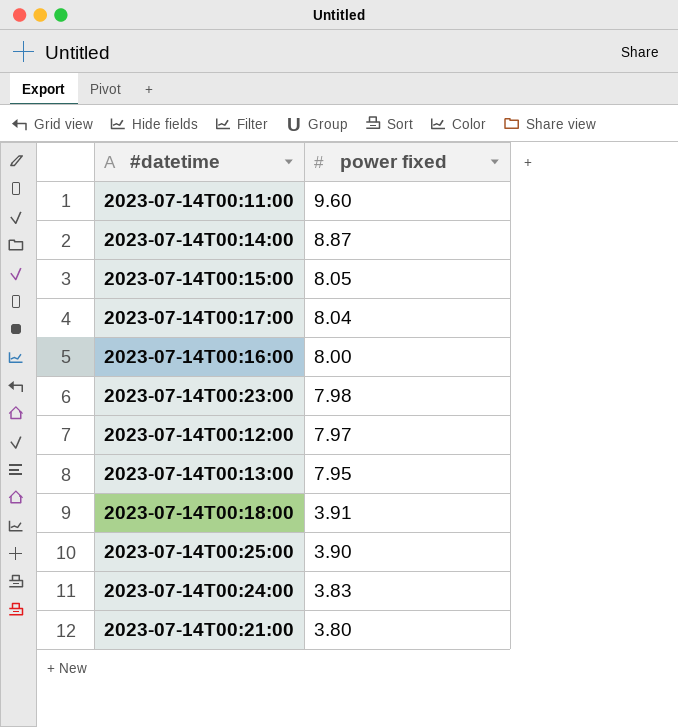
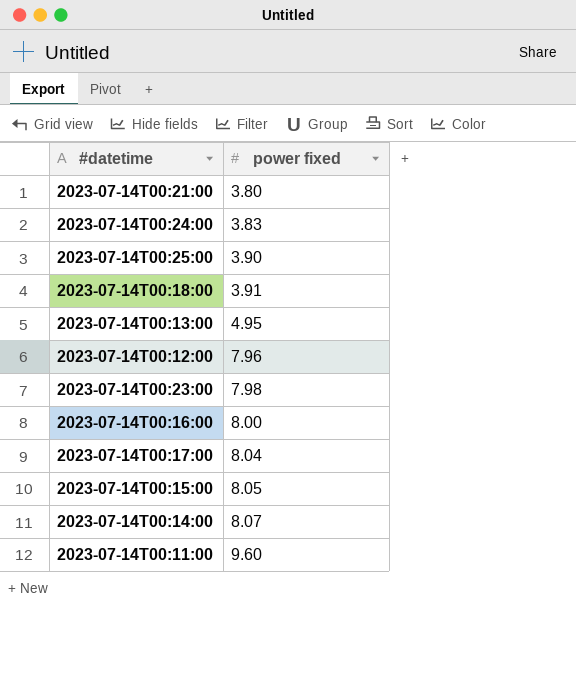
row order: power fixed descending -> power fixed ascending
2023-07-14T00:13:00 | power fixed: 7.95 -> 4.95
2023-07-14T00:12:00 | power fixed: 7.97 -> 7.96
2023-07-14T00:14:00 | power fixed: 8.87 -> 8.07

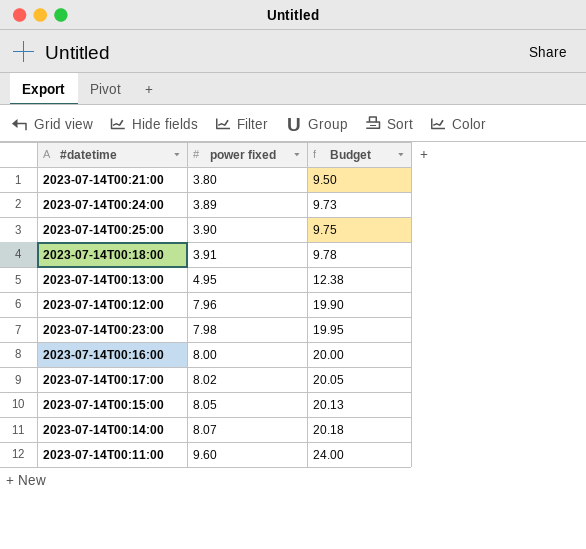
column Budget | formula: none -> [power fixed] * 2.5
2023-07-14T00:24:00 | power fixed: 3.83 -> 3.89
2023-07-14T00:17:00 | power fixed: 8.04 -> 8.02

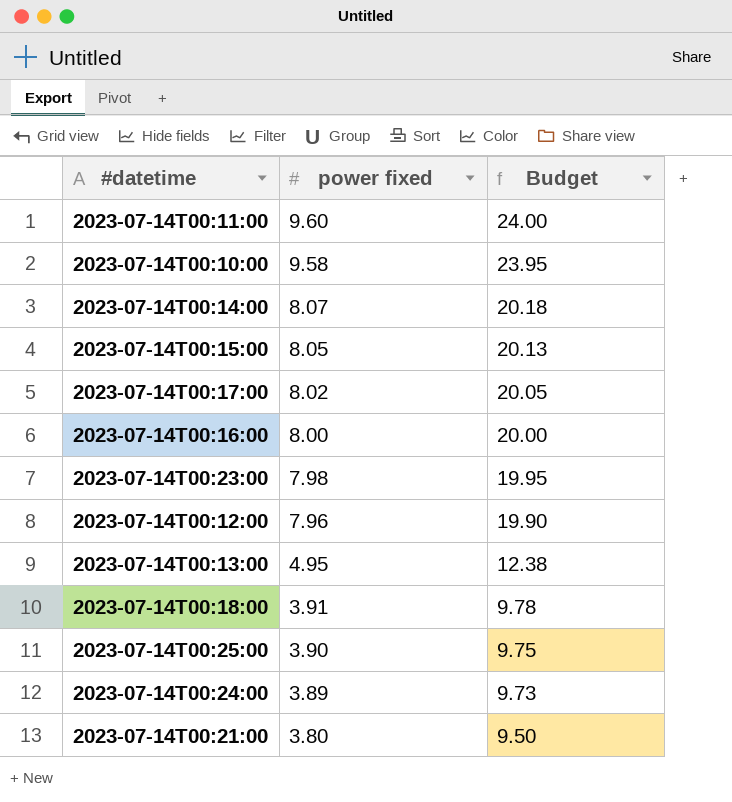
row order: power fixed ascending -> power fixed descending
row 2023-07-14T00:10:00: none -> 9.58 | 23.95

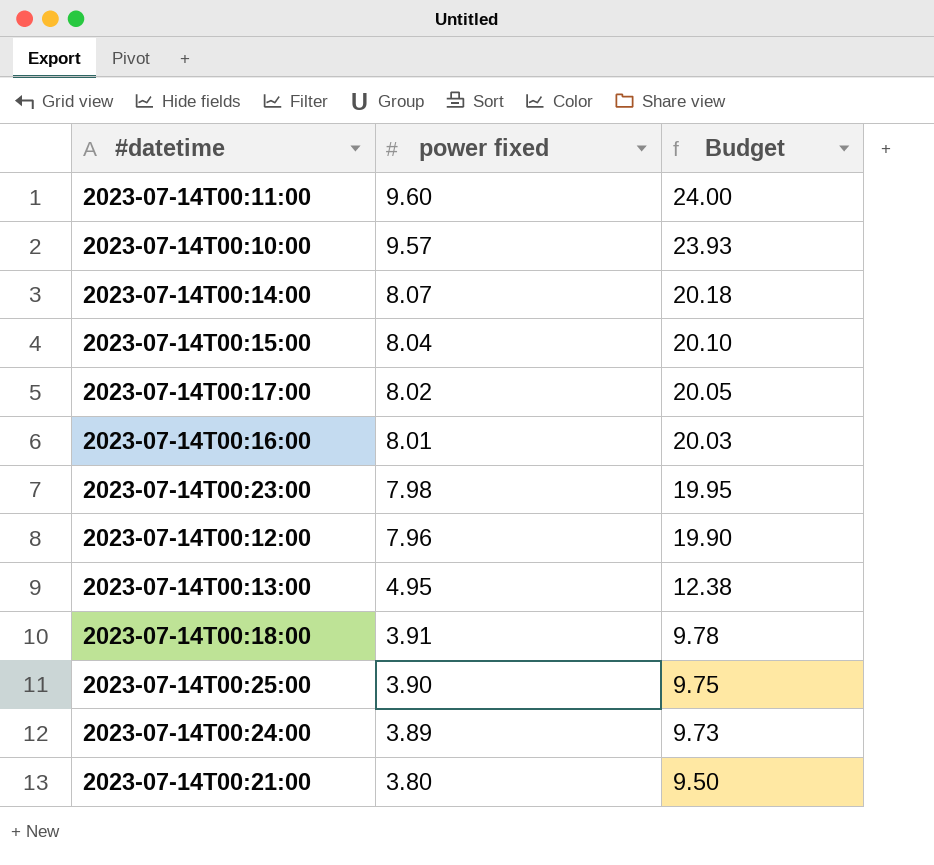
2023-07-14T00:10:00 | power fixed: 9.58 -> 9.57
2023-07-14T00:10:00 | Budget: 23.95 -> 23.93
2023-07-14T00:15:00 | power fixed: 8.05 -> 8.04
2023-07-14T00:15:00 | Budget: 20.13 -> 20.10
2023-07-14T00:16:00 | power fixed: 8.00 -> 8.01
2023-07-14T00:16:00 | Budget: 20.00 -> 20.03

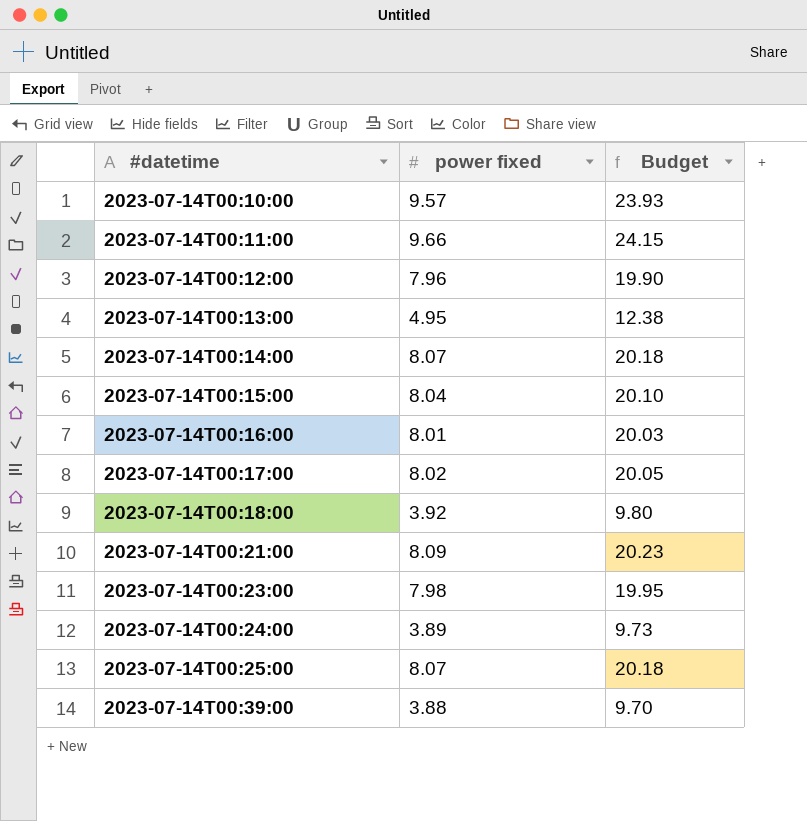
row order: power fixed descending -> #datetime ascending
2023-07-14T00:11:00 | power fixed: 9.60 -> 9.66
2023-07-14T00:11:00 | Budget: 24.00 -> 24.15
2023-07-14T00:18:00 | power fixed: 3.91 -> 3.92
2023-07-14T00:18:00 | Budget: 9.78 -> 9.80
2023-07-14T00:21:00 | power fixed: 3.80 -> 8.09
2023-07-14T00:21:00 | Budget: 9.50 -> 20.23
2023-07-14T00:25:00 | power fixed: 3.90 -> 8.07
2023-07-14T00:25:00 | Budget: 9.75 -> 20.18
row 2023-07-14T00:39:00: none -> 3.88 | 9.70

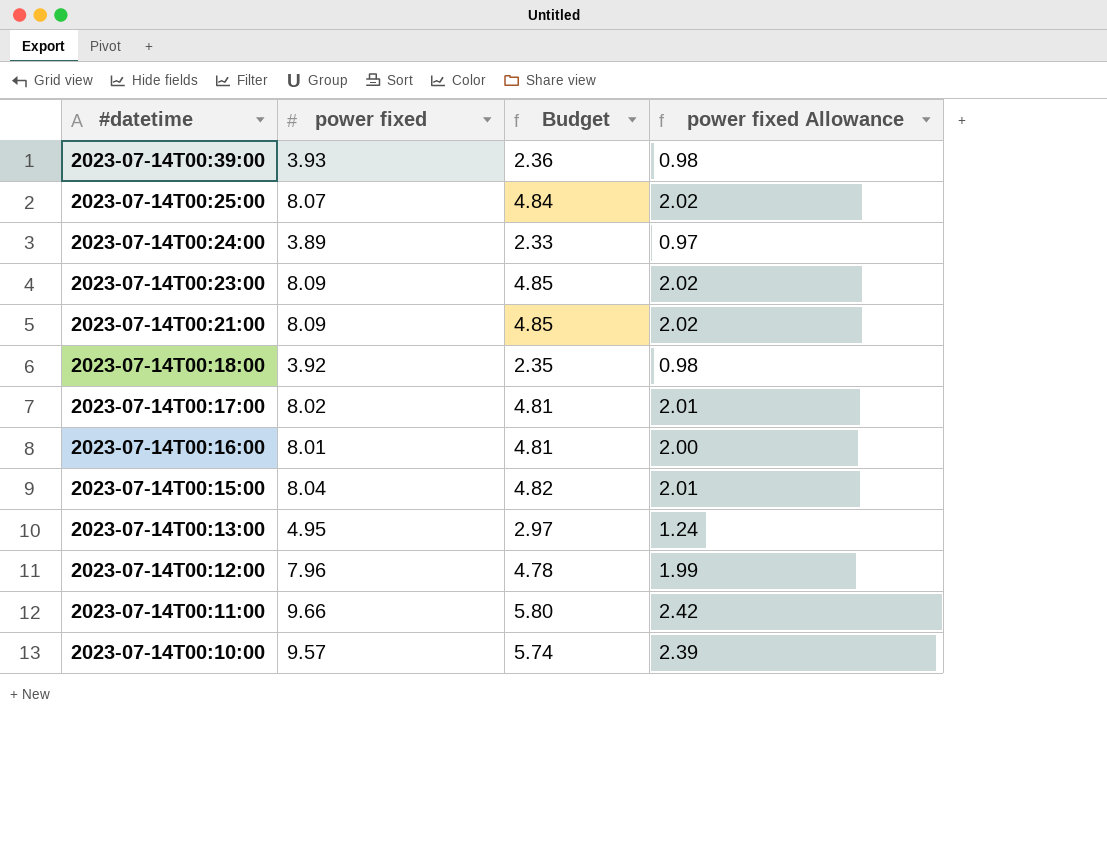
row order: #datetime ascending -> #datetime descending
column Budget | formula: [power fixed] * 2.5 -> [power fixed] * 0.6
column power fixed Allowance | formula: none -> [power fixed] * 0.25
row 2023-07-14T00:14:00: 8.07 | 20.18 -> none
2023-07-14T00:39:00 | power fixed: 3.88 -> 3.93
2023-07-14T00:23:00 | power fixed: 7.98 -> 8.09

